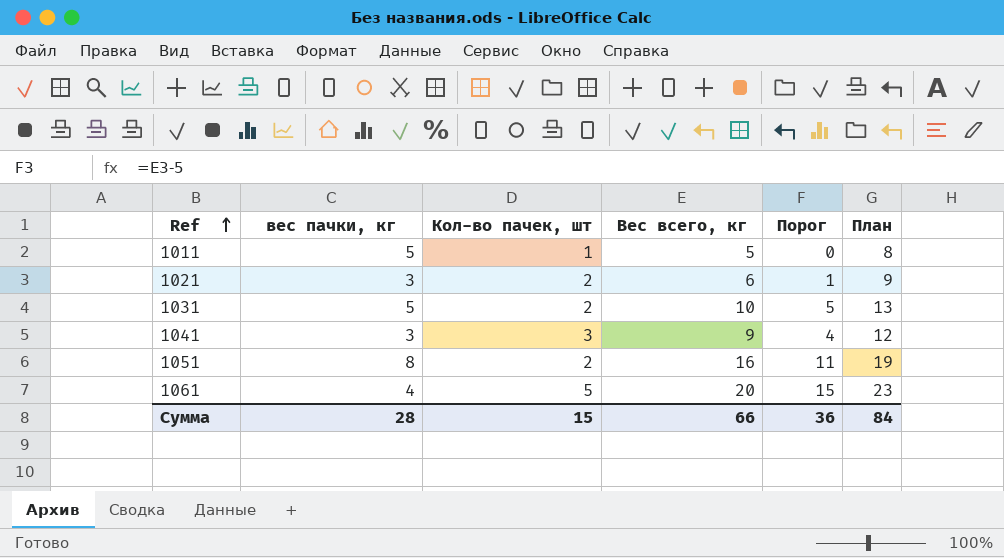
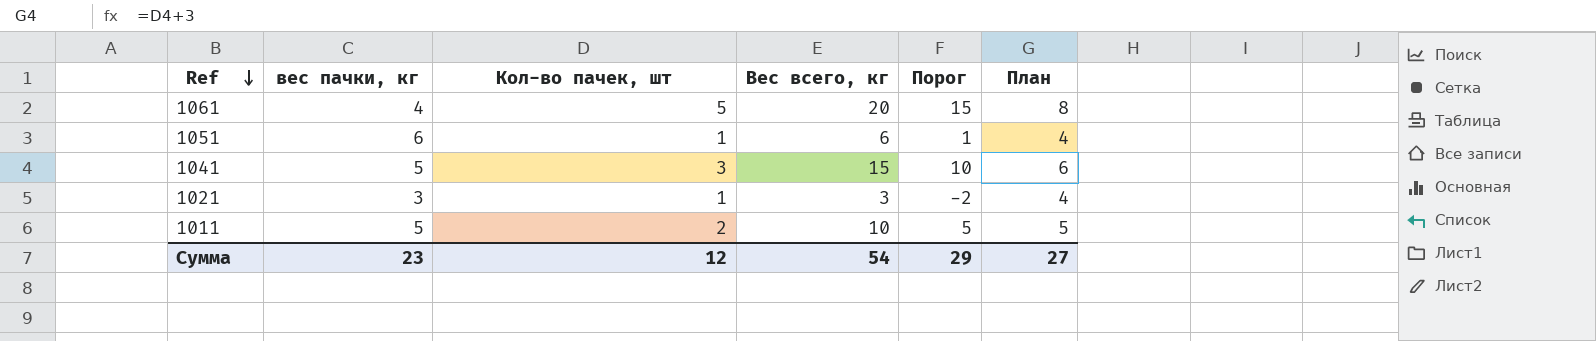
row order: Ref ascending -> Ref descending
column План | formula: [Вес всего, кг] + 3 -> [Кол-во пачек, шт] + 3
row 1031: 5 | 2 | 10 | 5 | 13 -> none
1051 | вес пачки, кг: 8 -> 6
1051 | Кол-во пачек, шт: 2 -> 1
1051 | Вес всего, кг: 16 -> 6
1051 | Порог: 11 -> 1
1041 | вес пачки, кг: 3 -> 5
1041 | Вес всего, кг: 9 -> 15
1041 | Порог: 4 -> 10
1021 | Кол-во пачек, шт: 2 -> 1
1021 | Вес всего, кг: 6 -> 3
1021 | Порог: 1 -> -2
1011 | Кол-во пачек, шт: 1 -> 2
1011 | Вес всего, кг: 5 -> 10
1011 | Порог: 0 -> 5
Сумма | вес пачки, кг: 28 -> 23
Сумма | Кол-во пачек, шт: 15 -> 12
Сумма | Вес всего, кг: 66 -> 54
Сумма | Порог: 36 -> 29
Сумма | План: 84 -> 27

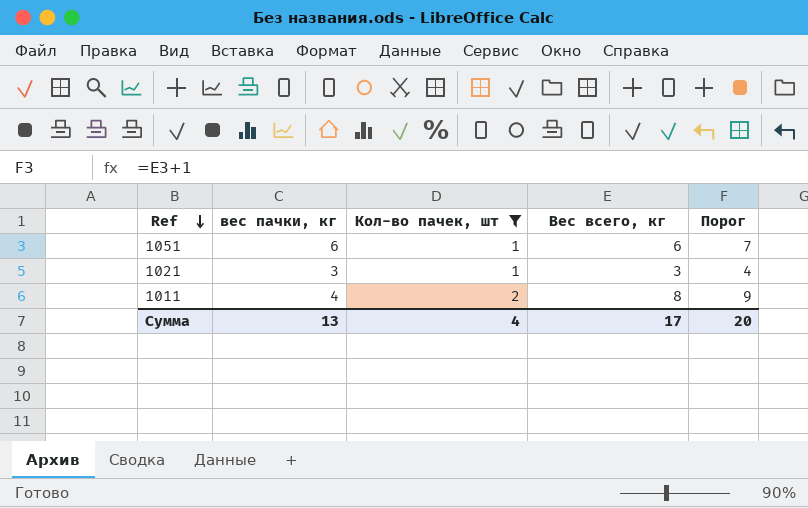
filter: none -> Кол-во пачек, шт <= 2
column План | formula: [Кол-во пачек, шт] + 3 -> none
column Порог | formula: [Вес всего, кг] - 5 -> [Вес всего, кг] + 1
1011 | вес пачки, кг: 5 -> 4
1011 | Вес всего, кг: 10 -> 8
Сумма | вес пачки, кг: 23 -> 13
Сумма | Кол-во пачек, шт: 12 -> 4
Сумма | Вес всего, кг: 54 -> 17
Сумма | Порог: 29 -> 20

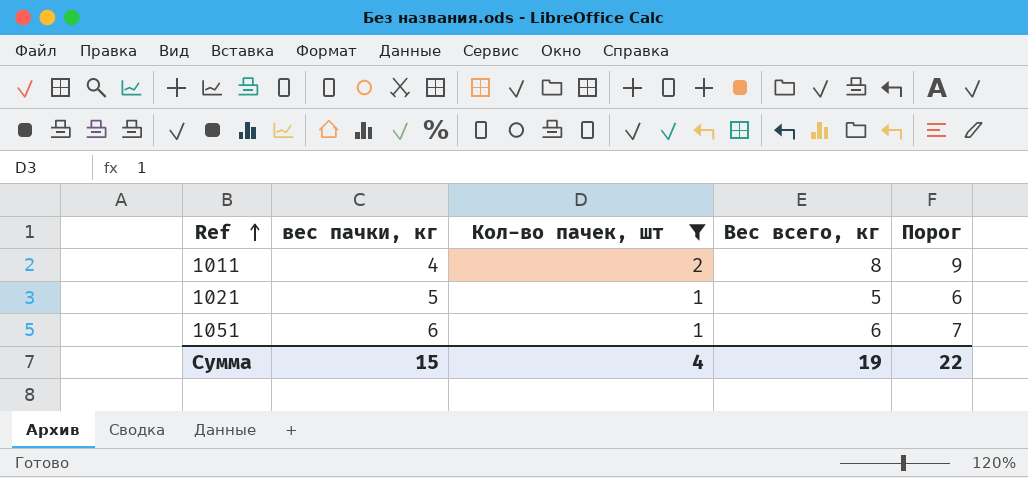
row order: Ref descending -> Ref ascending
1021 | вес пачки, кг: 3 -> 5
1021 | Вес всего, кг: 3 -> 5
1021 | Порог: 4 -> 6
Сумма | вес пачки, кг: 13 -> 15
Сумма | Вес всего, кг: 17 -> 19
Сумма | Порог: 20 -> 22

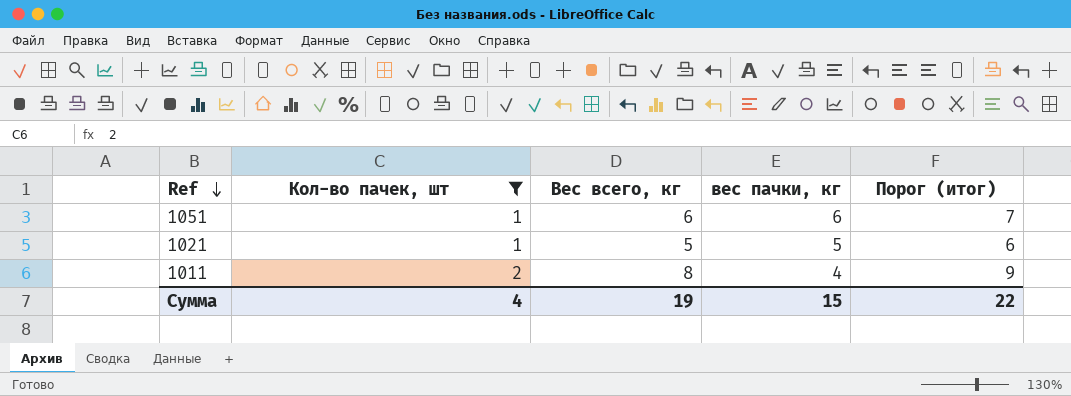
row order: Ref ascending -> Ref descending
column вес пачки, кг | position: 2 -> 4
column name: Порог -> Порог (итог)

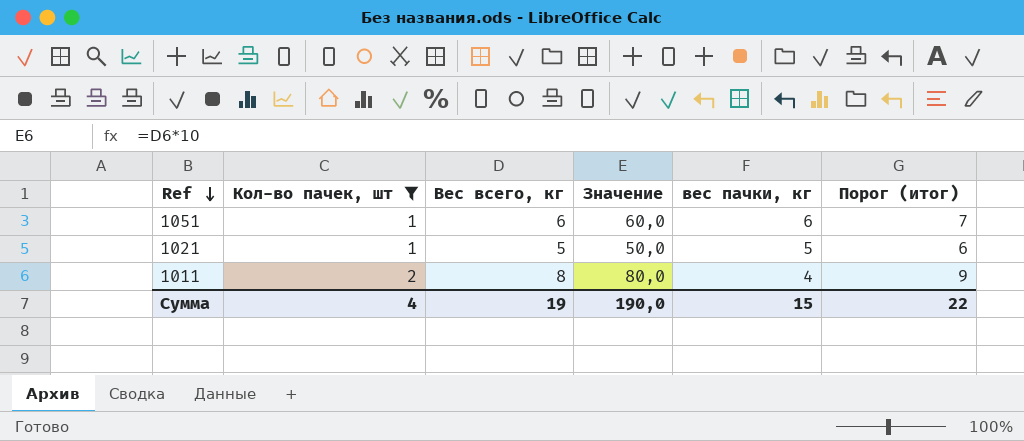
column Значение | formula: none -> [Вес всего, кг] * 10

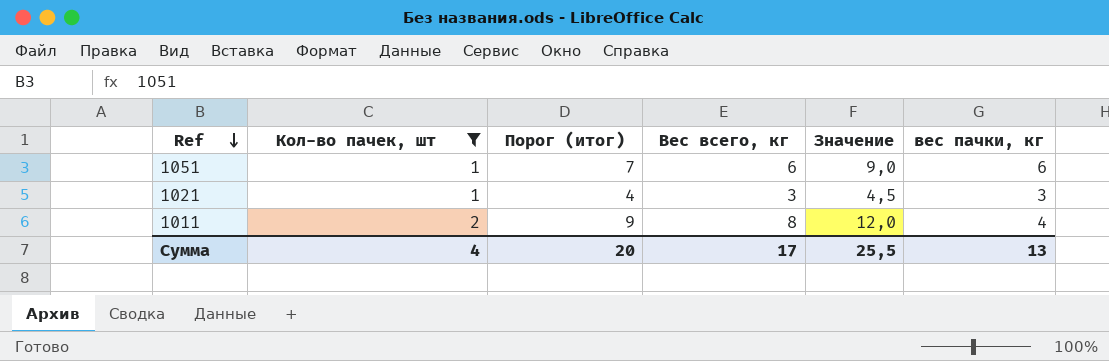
column Порог (итог) | position: 6 -> 3
column Значение | formula: [Вес всего, кг] * 10 -> [Вес всего, кг] * 1,5
1021 | Порог (итог): 6 -> 4
1021 | Вес всего, кг: 5 -> 3
1021 | вес пачки, кг: 5 -> 3
Сумма | Порог (итог): 22 -> 20
Сумма | Вес всего, кг: 19 -> 17
Сумма | Значение: 190,0 -> 25,5
Сумма | вес пачки, кг: 15 -> 13

